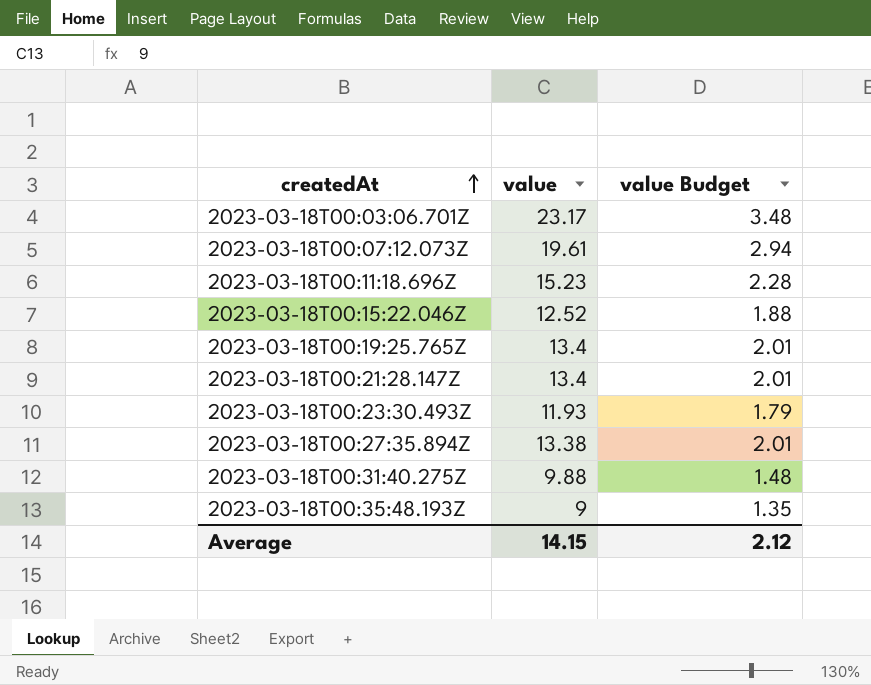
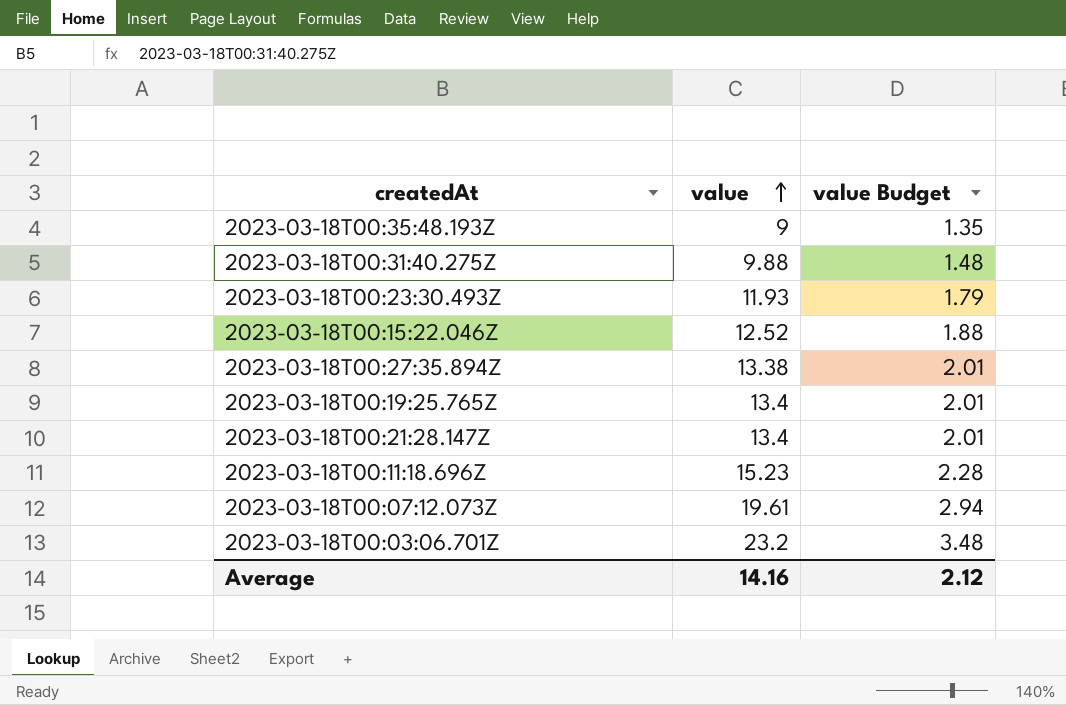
row order: createdAt ascending -> value ascending
2023-03-18T00:03:06.701Z | value: 23.17 -> 23.2
Average | value: 14.15 -> 14.16

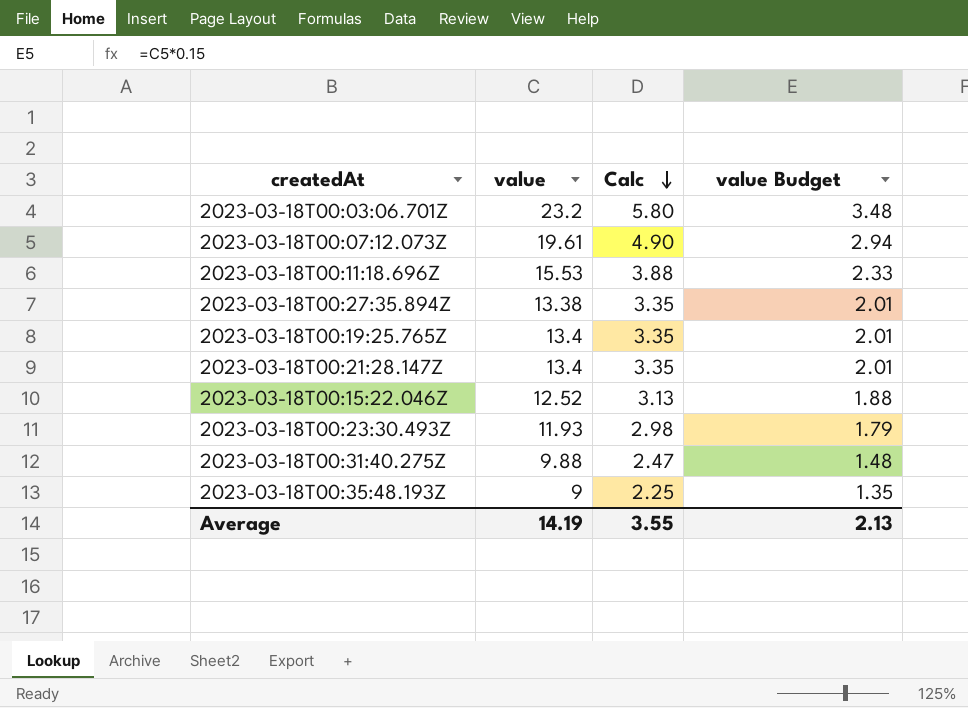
row order: value ascending -> Calc descending
column Calc | formula: none -> [value] * 0.25
2023-03-18T00:11:18.696Z | value: 15.23 -> 15.53
2023-03-18T00:11:18.696Z | value Budget: 2.28 -> 2.33
Average | value: 14.16 -> 14.19
Average | value Budget: 2.12 -> 2.13

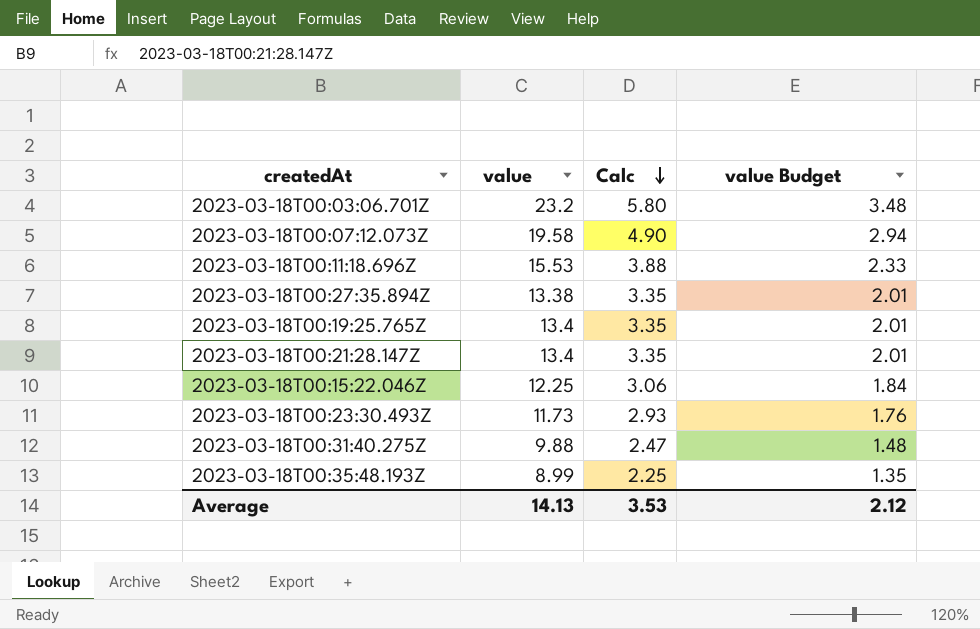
2023-03-18T00:07:12.073Z | value: 19.61 -> 19.58
2023-03-18T00:15:22.046Z | value: 12.52 -> 12.25
2023-03-18T00:15:22.046Z | Calc: 3.13 -> 3.06
2023-03-18T00:15:22.046Z | value Budget: 1.88 -> 1.84
2023-03-18T00:23:30.493Z | value: 11.93 -> 11.73
2023-03-18T00:23:30.493Z | Calc: 2.98 -> 2.93
2023-03-18T00:23:30.493Z | value Budget: 1.79 -> 1.76
2023-03-18T00:35:48.193Z | value: 9 -> 8.99
Average | value: 14.19 -> 14.13
Average | Calc: 3.55 -> 3.53
Average | value Budget: 2.13 -> 2.12

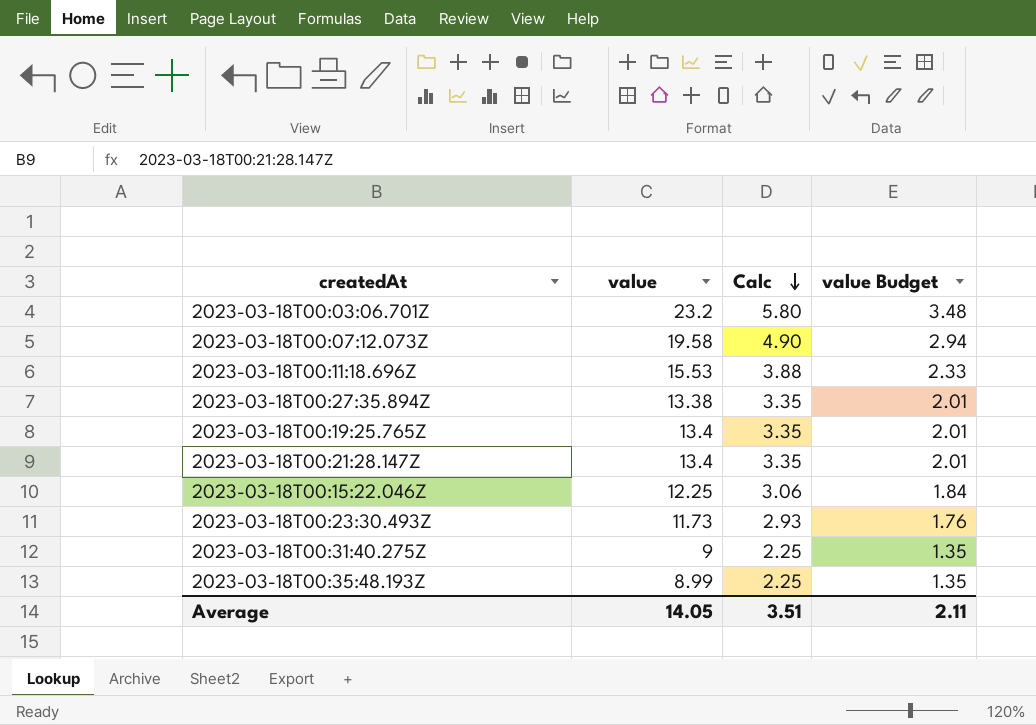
2023-03-18T00:31:40.275Z | value: 9.88 -> 9
2023-03-18T00:31:40.275Z | Calc: 2.47 -> 2.25
2023-03-18T00:31:40.275Z | value Budget: 1.48 -> 1.35
Average | value: 14.13 -> 14.05
Average | Calc: 3.53 -> 3.51
Average | value Budget: 2.12 -> 2.11

